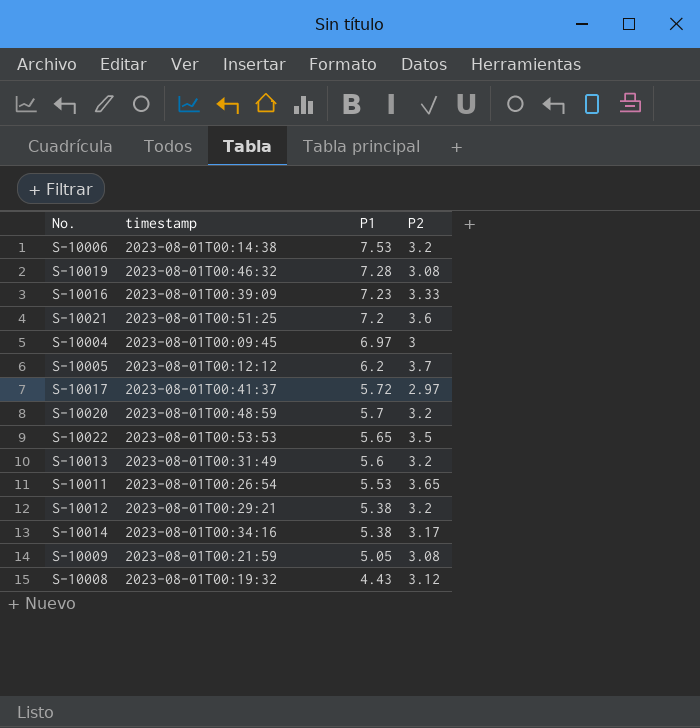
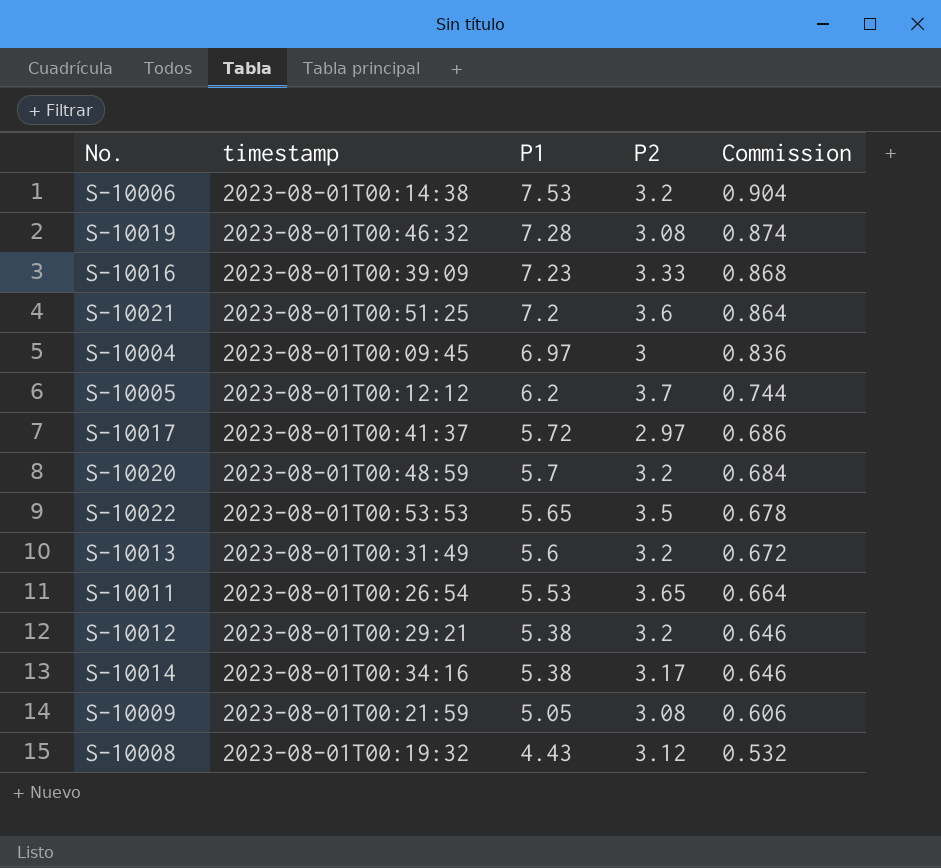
column Commission | formula: none -> [P1] * 0.12

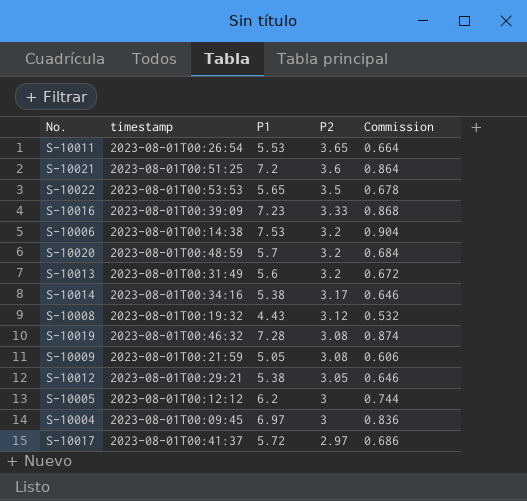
row order: P1 descending -> P2 descending
S-10012 | P2: 3.2 -> 3.05
S-10005 | P2: 3.7 -> 3

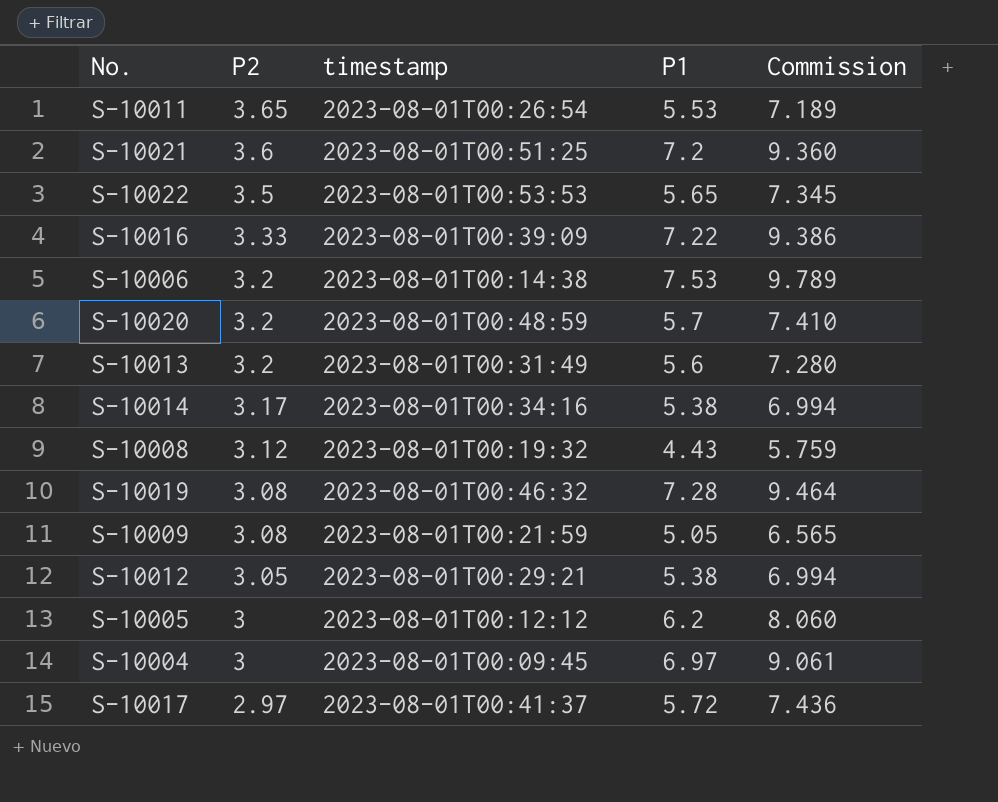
column P2 | position: 4 -> 2
column Commission | formula: [P1] * 0.12 -> [P1] * 1.3
S-10016 | P1: 7.23 -> 7.22

